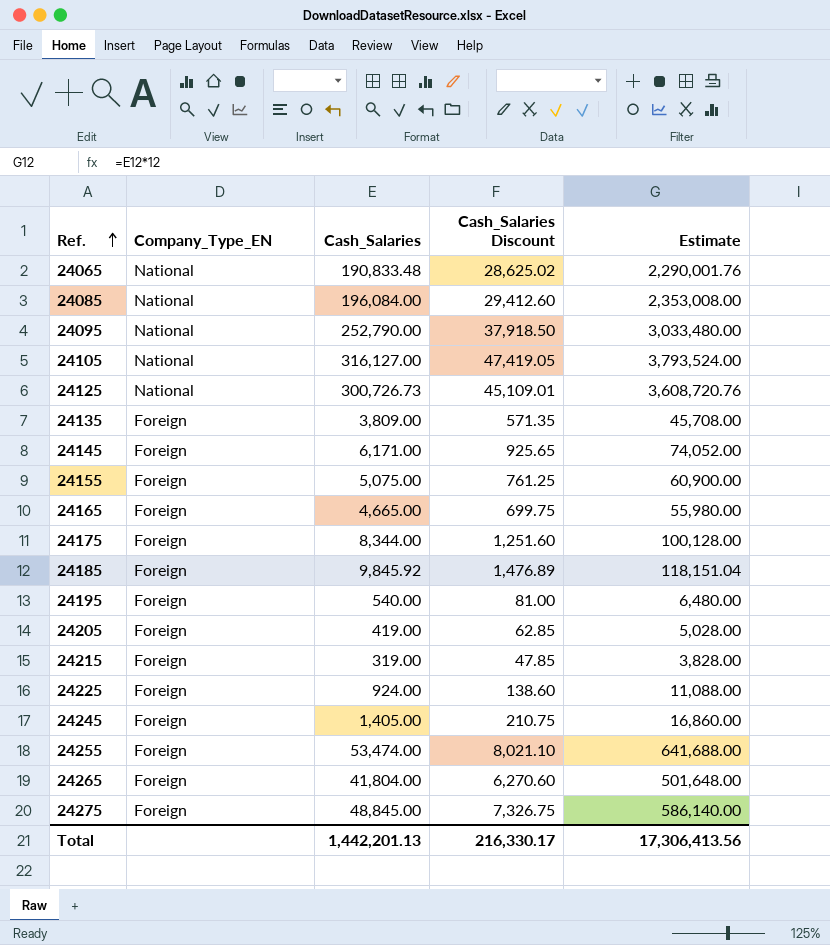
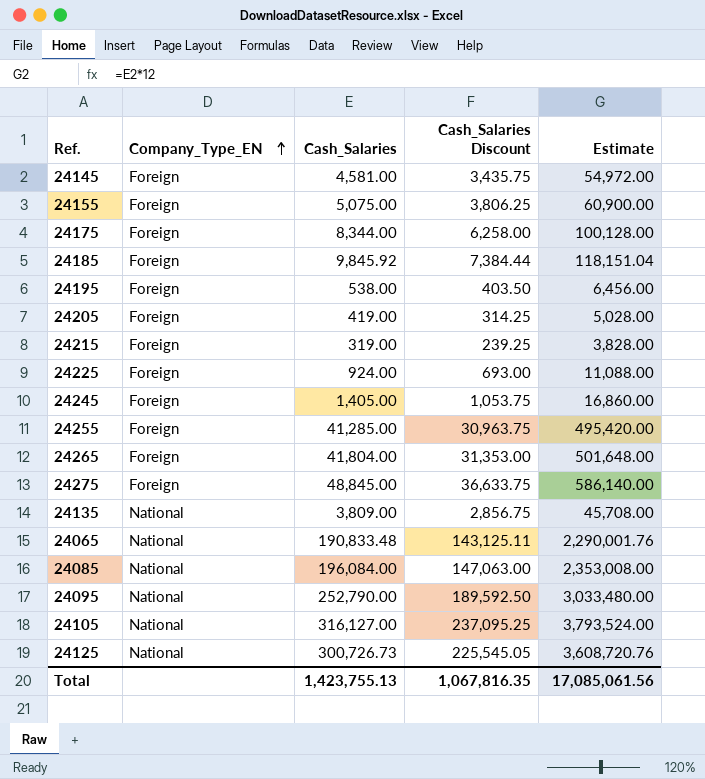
row order: Ref. ascending -> Company_Type_EN ascending
column Cash_Salaries Discount | formula: [Cash_Salaries] * 0.15 -> [Cash_Salaries] * 0.75
row 24165: Foreign | 4,665.00 | 699.75 | 55,980.00 -> none
24145 | Cash_Salaries: 6,171.00 -> 4,581.00
24145 | Estimate: 74,052.00 -> 54,972.00
24195 | Cash_Salaries: 540.00 -> 538.00
24195 | Estimate: 6,480.00 -> 6,456.00
24255 | Cash_Salaries: 53,474.00 -> 41,285.00
24255 | Estimate: 641,688.00 -> 495,420.00
24135 | Company_Type_EN: Foreign -> National
Total | Cash_Salaries: 1,442,201.13 -> 1,423,755.13
Total | Cash_Salaries Discount: 216,330.17 -> 1,067,816.35
Total | Estimate: 17,306,413.56 -> 17,085,061.56

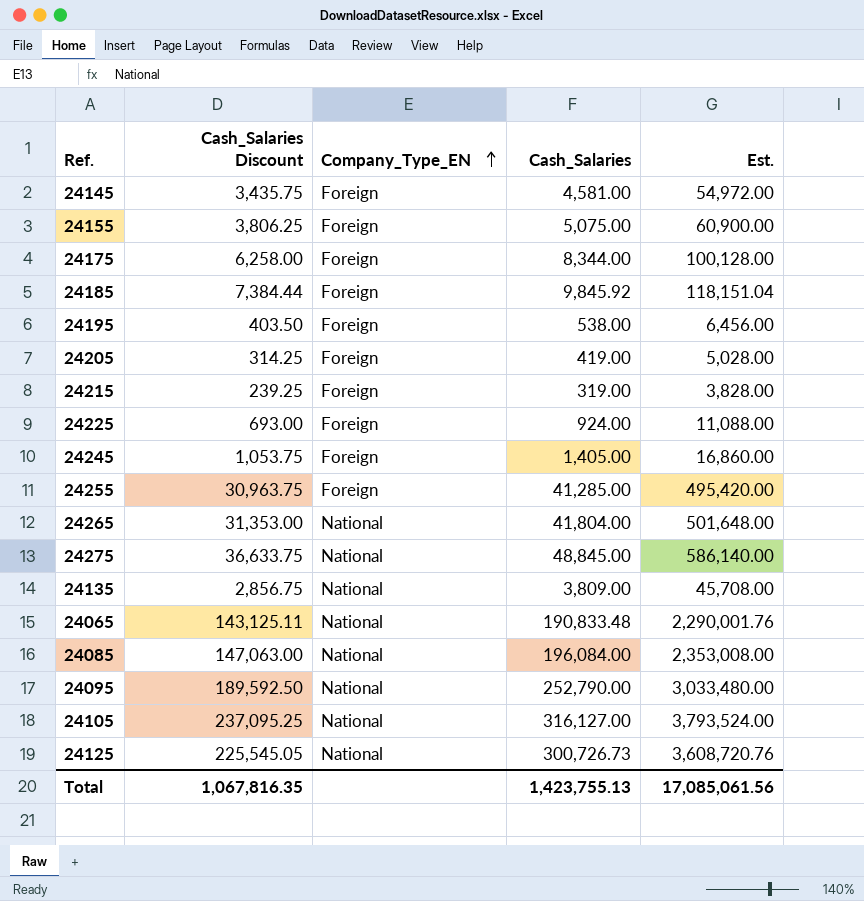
column Cash_Salaries Discount | position: 4 -> 2
column name: Estimate -> Est.
24265 | Company_Type_EN: Foreign -> National
24275 | Company_Type_EN: Foreign -> National

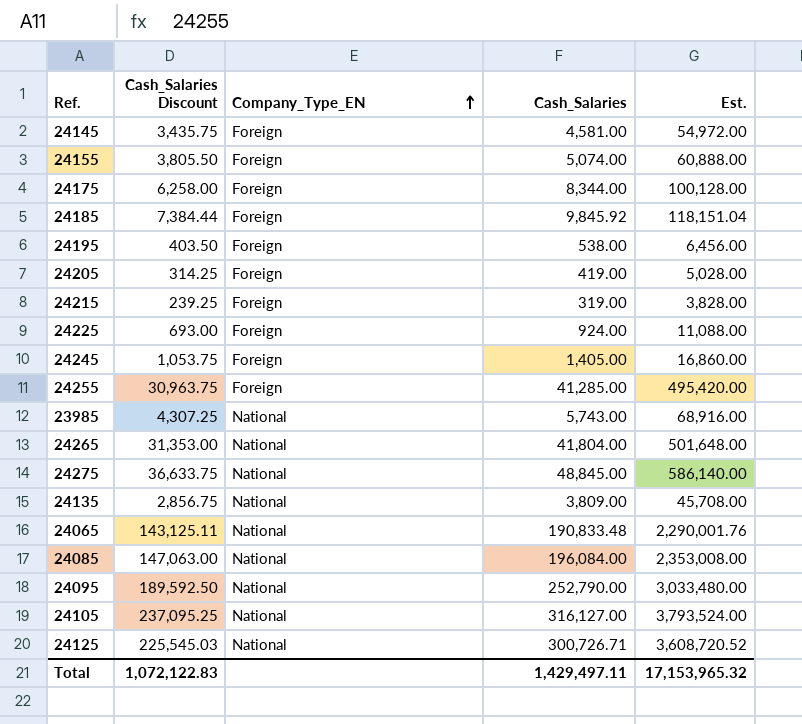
24155 | Cash_Salaries Discount: 3,806.25 -> 3,805.50
24155 | Cash_Salaries: 5,075.00 -> 5,074.00
24155 | Est.: 60,900.00 -> 60,888.00
row 23985: none -> 4,307.25 | National | 5,743.00 | 68,916.00
24125 | Cash_Salaries Discount: 225,545.05 -> 225,545.03
24125 | Cash_Salaries: 300,726.73 -> 300,726.71
24125 | Est.: 3,608,720.76 -> 3,608,720.52
Total | Cash_Salaries Discount: 1,067,816.35 -> 1,072,122.83
Total | Cash_Salaries: 1,423,755.13 -> 1,429,497.11
Total | Est.: 17,085,061.56 -> 17,153,965.32

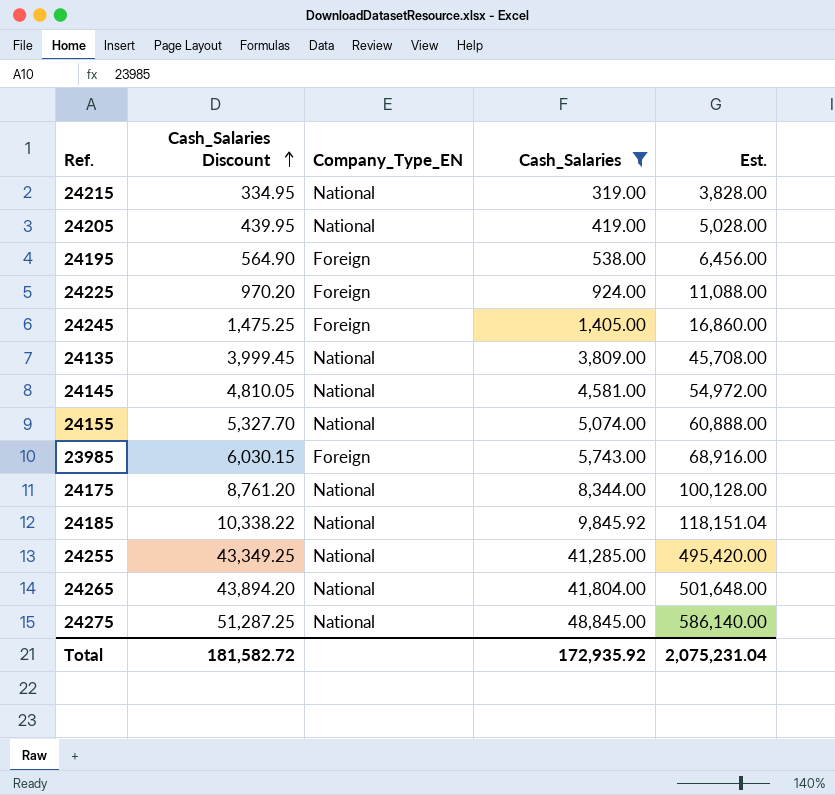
filter: none -> Cash_Salaries <= 48,845.00
row order: Company_Type_EN ascending -> Cash_Salaries Discount ascending
column Cash_Salaries Discount | formula: [Cash_Salaries] * 0.75 -> [Cash_Salaries] * 1.05
24215 | Company_Type_EN: Foreign -> National
24205 | Company_Type_EN: Foreign -> National
24145 | Company_Type_EN: Foreign -> National
24155 | Company_Type_EN: Foreign -> National
23985 | Company_Type_EN: National -> Foreign
24175 | Company_Type_EN: Foreign -> National
24185 | Company_Type_EN: Foreign -> National
24255 | Company_Type_EN: Foreign -> National
Total | Cash_Salaries Discount: 1,072,122.83 -> 181,582.72
Total | Cash_Salaries: 1,429,497.11 -> 172,935.92
Total | Est.: 17,153,965.32 -> 2,075,231.04

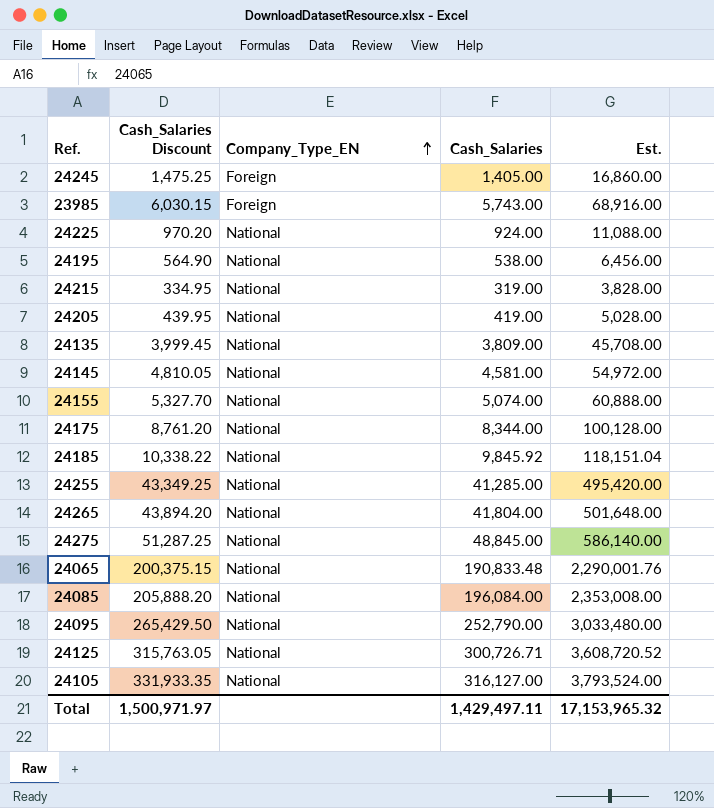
filter: Cash_Salaries <= 48,845.00 -> none
row order: Cash_Salaries Discount ascending -> Company_Type_EN ascending
24225 | Company_Type_EN: Foreign -> National
24195 | Company_Type_EN: Foreign -> National
Total | Cash_Salaries Discount: 181,582.72 -> 1,500,971.97
Total | Cash_Salaries: 172,935.92 -> 1,429,497.11
Total | Est.: 2,075,231.04 -> 17,153,965.32

